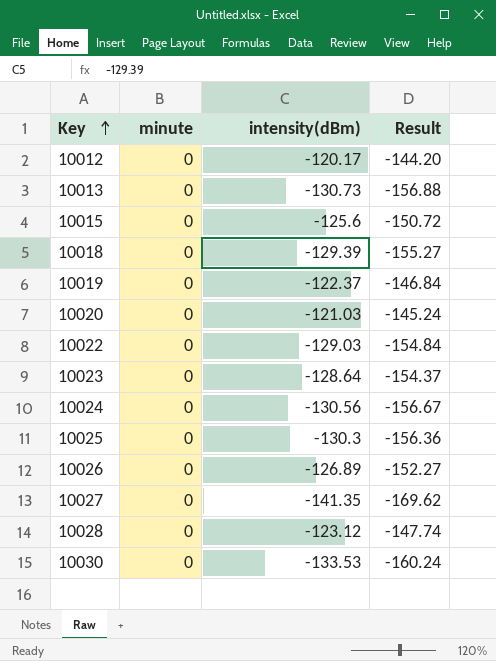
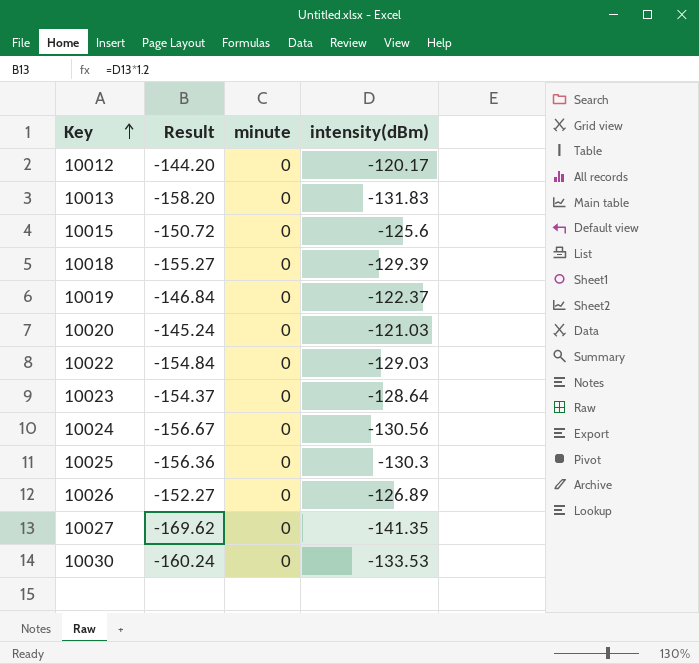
column Result | position: 4 -> 2
row 10028: 0 | -123.12 | -147.74 -> none
10013 | Result: -156.88 -> -158.20
10013 | intensity(dBm): -130.73 -> -131.83

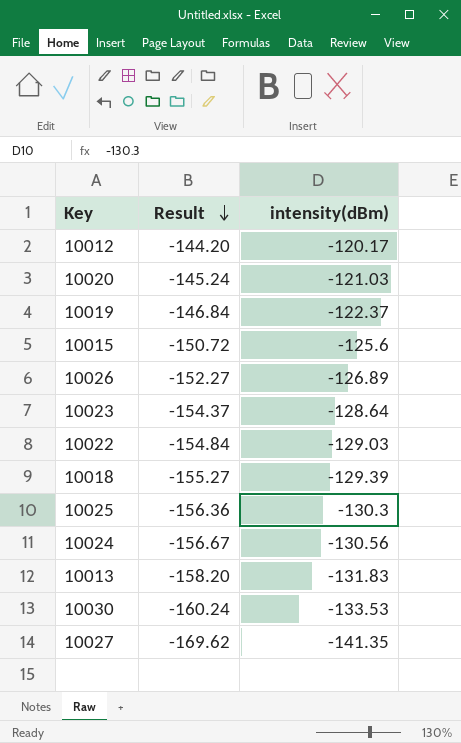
row order: Key ascending -> Result descending
column minute | position: 3 -> none

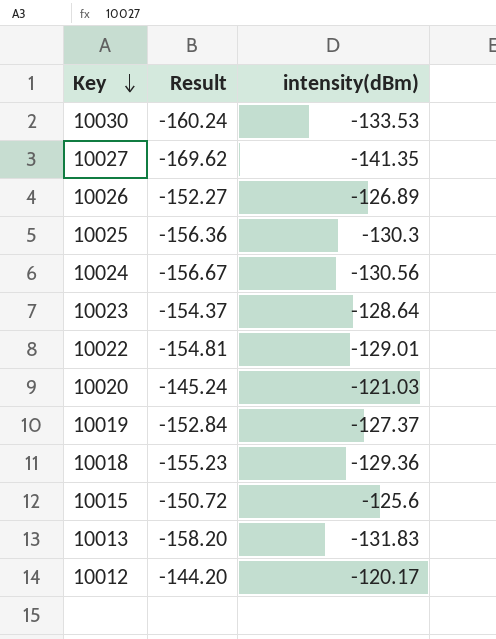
row order: Result descending -> Key descending
10022 | Result: -154.84 -> -154.81
10022 | intensity(dBm): -129.03 -> -129.01
10019 | Result: -146.84 -> -152.84
10019 | intensity(dBm): -122.37 -> -127.37
10018 | Result: -155.27 -> -155.23
10018 | intensity(dBm): -129.39 -> -129.36

